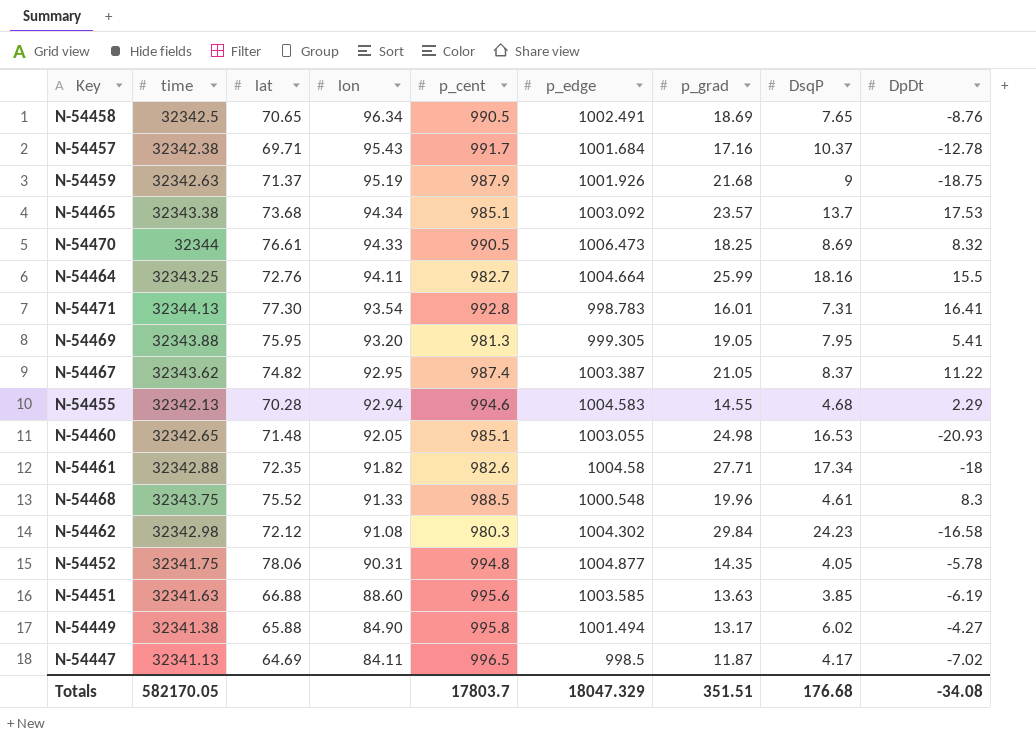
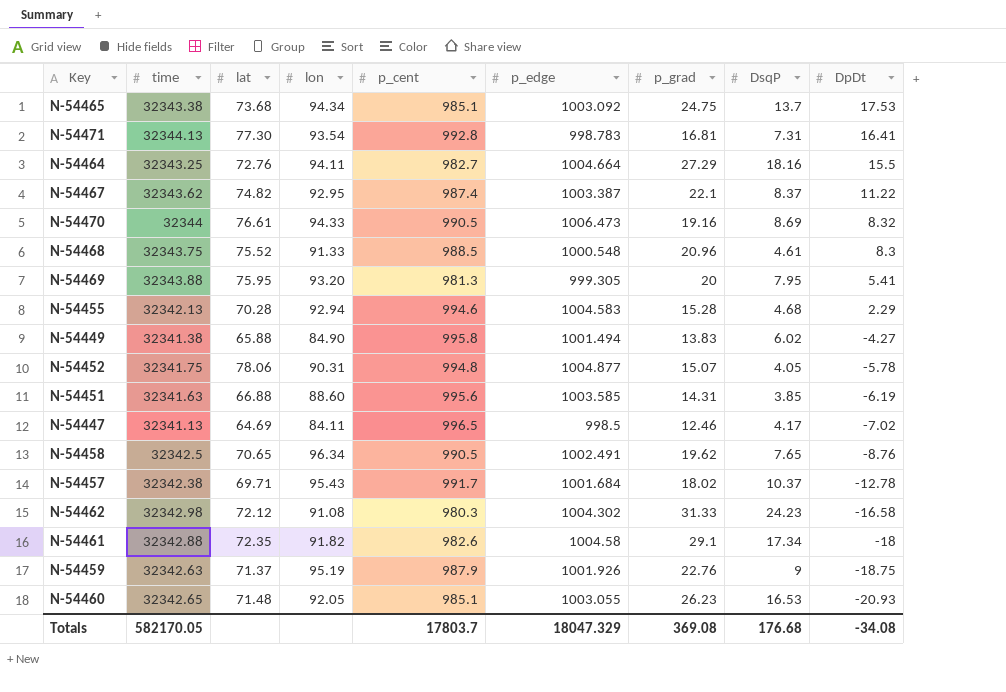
row order: lon descending -> DpDt descending
N-54465 | p_grad: 23.57 -> 24.75
N-54471 | p_grad: 16.01 -> 16.81
N-54464 | p_grad: 25.99 -> 27.29
N-54467 | p_grad: 21.05 -> 22.1
N-54470 | p_grad: 18.25 -> 19.16
N-54468 | p_grad: 19.96 -> 20.96
N-54469 | p_grad: 19.05 -> 20
N-54455 | p_grad: 14.55 -> 15.28
N-54449 | p_grad: 13.17 -> 13.83
N-54452 | p_grad: 14.35 -> 15.07
N-54451 | p_grad: 13.63 -> 14.31
N-54447 | p_grad: 11.87 -> 12.46
N-54458 | p_grad: 18.69 -> 19.62
N-54457 | p_grad: 17.16 -> 18.02
N-54462 | p_grad: 29.84 -> 31.33
N-54461 | p_grad: 27.71 -> 29.1
N-54459 | p_grad: 21.68 -> 22.76
N-54460 | p_grad: 24.98 -> 26.23
Totals | p_grad: 351.51 -> 369.08

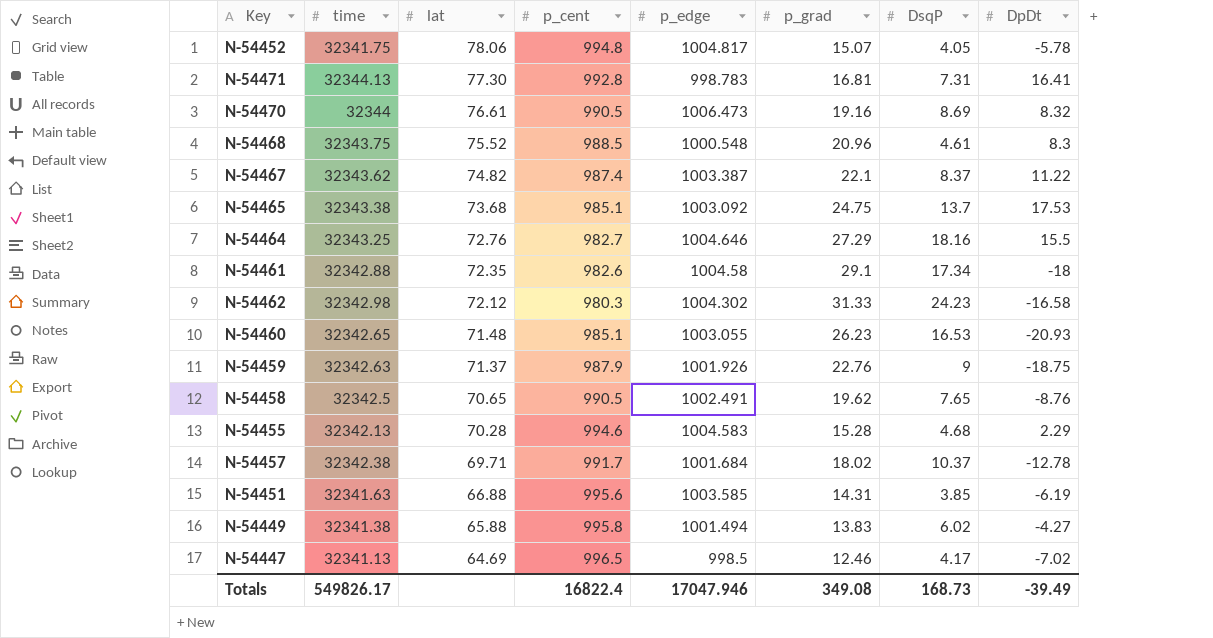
row order: DpDt descending -> lat descending
column lon | position: 4 -> none
row N-54469: 32343.88 | 75.95 | 93.20 | 981.3 | 999.305 | 20 | 7.95 | 5.41 -> none
N-54452 | p_edge: 1004.877 -> 1004.817
N-54464 | p_edge: 1004.664 -> 1004.646
Totals | time: 582170.05 -> 549826.17
Totals | p_cent: 17803.7 -> 16822.4
Totals | p_edge: 18047.329 -> 17047.946
Totals | p_grad: 369.08 -> 349.08
Totals | DsqP: 176.68 -> 168.73
Totals | DpDt: -34.08 -> -39.49

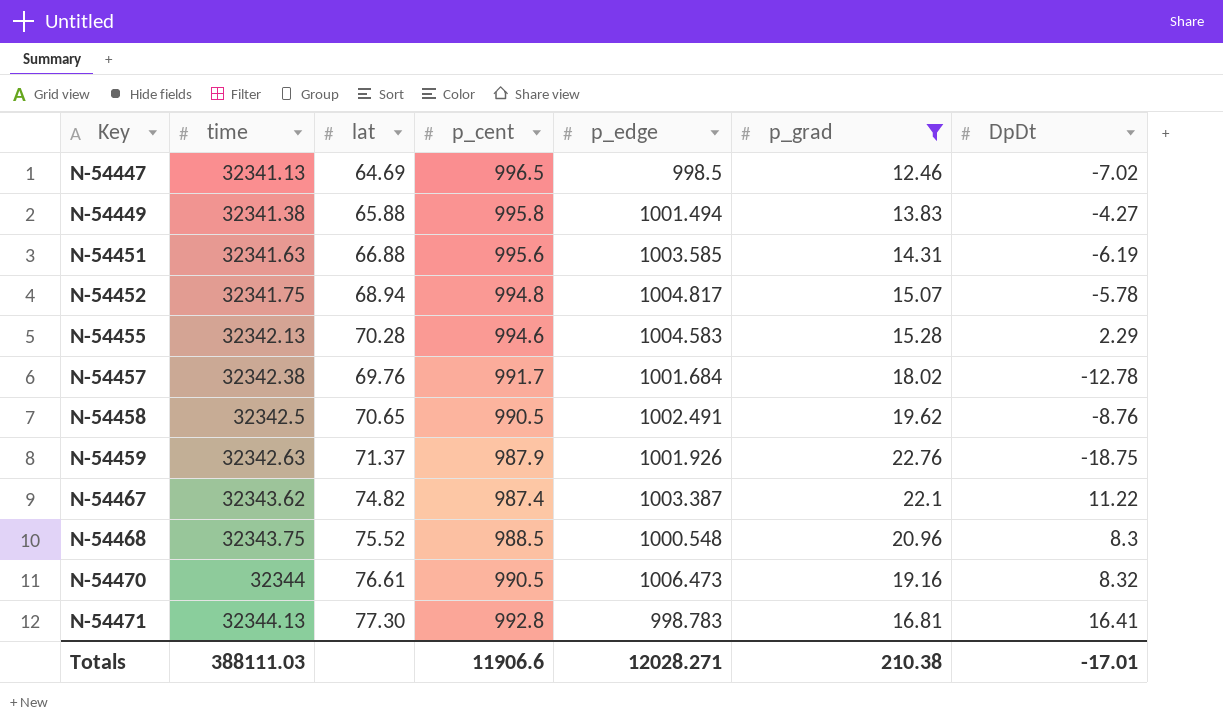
filter: none -> p_grad <= 22.76
row order: lat descending -> Key ascending
column DsqP | position: 7 -> none
N-54452 | lat: 78.06 -> 68.94
N-54457 | lat: 69.71 -> 69.76
Totals | time: 549826.17 -> 388111.03
Totals | p_cent: 16822.4 -> 11906.6
Totals | p_edge: 17047.946 -> 12028.271
Totals | p_grad: 349.08 -> 210.38
Totals | DpDt: -39.49 -> -17.01

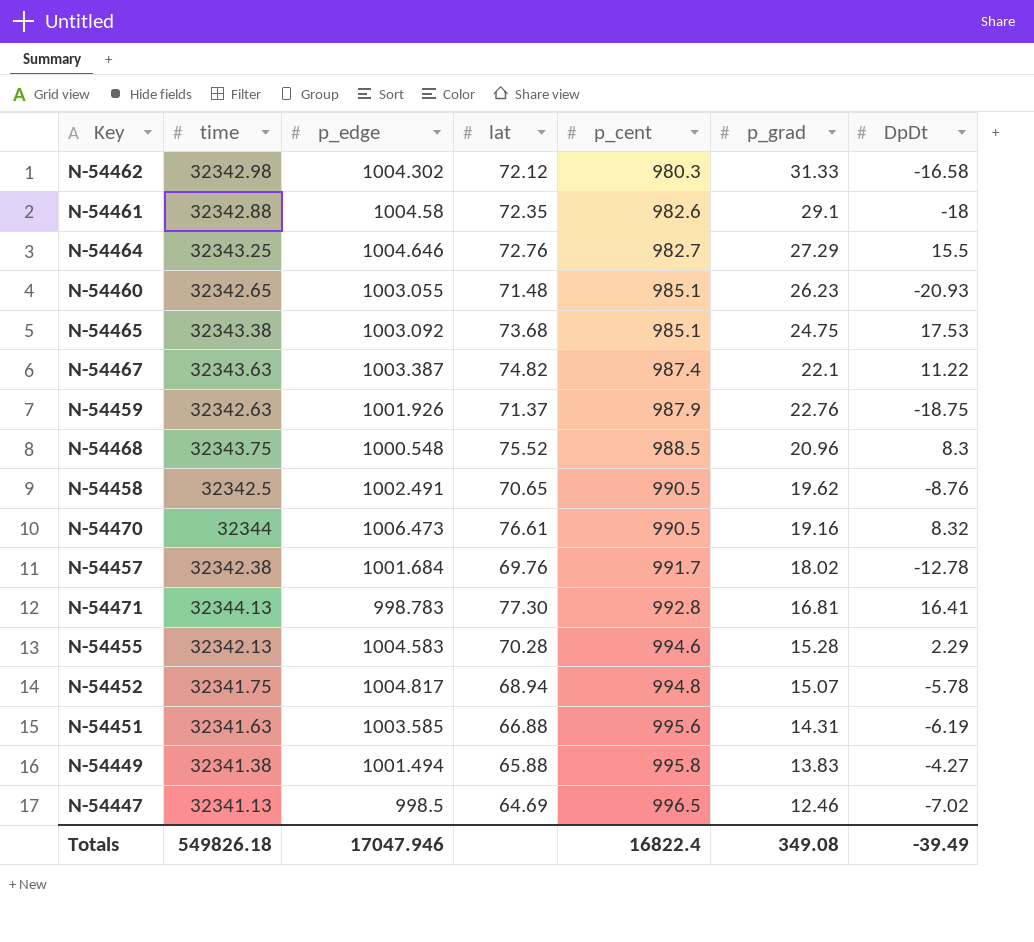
filter: p_grad <= 22.76 -> none
row order: Key ascending -> p_cent ascending
column p_edge | position: 5 -> 3
N-54467 | time: 32343.62 -> 32343.63
Totals | time: 388111.03 -> 549826.18
Totals | p_edge: 12028.271 -> 17047.946
Totals | p_cent: 11906.6 -> 16822.4
Totals | p_grad: 210.38 -> 349.08
Totals | DpDt: -17.01 -> -39.49

